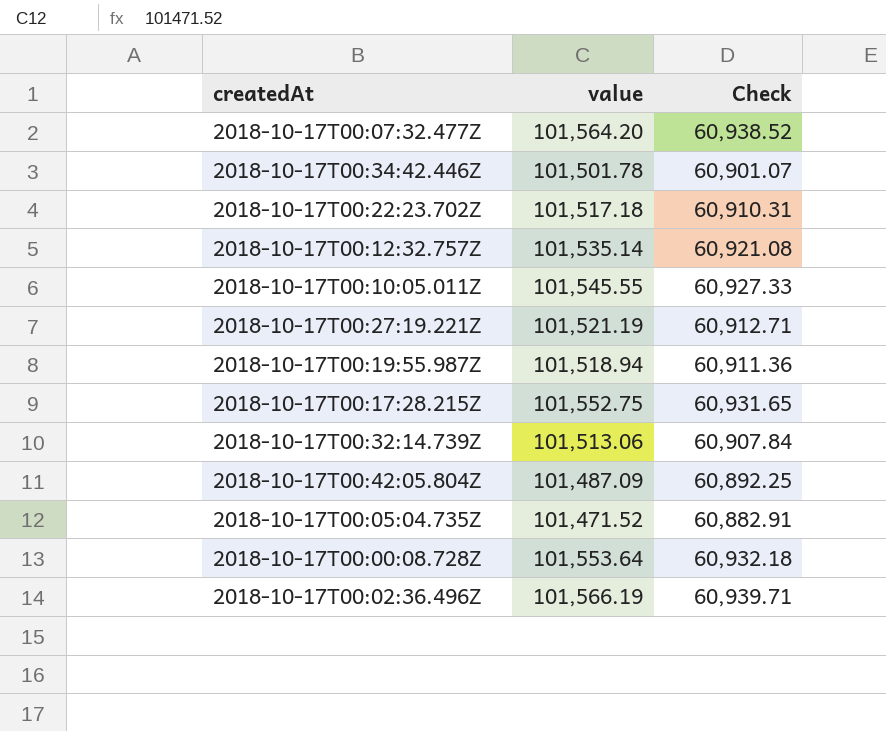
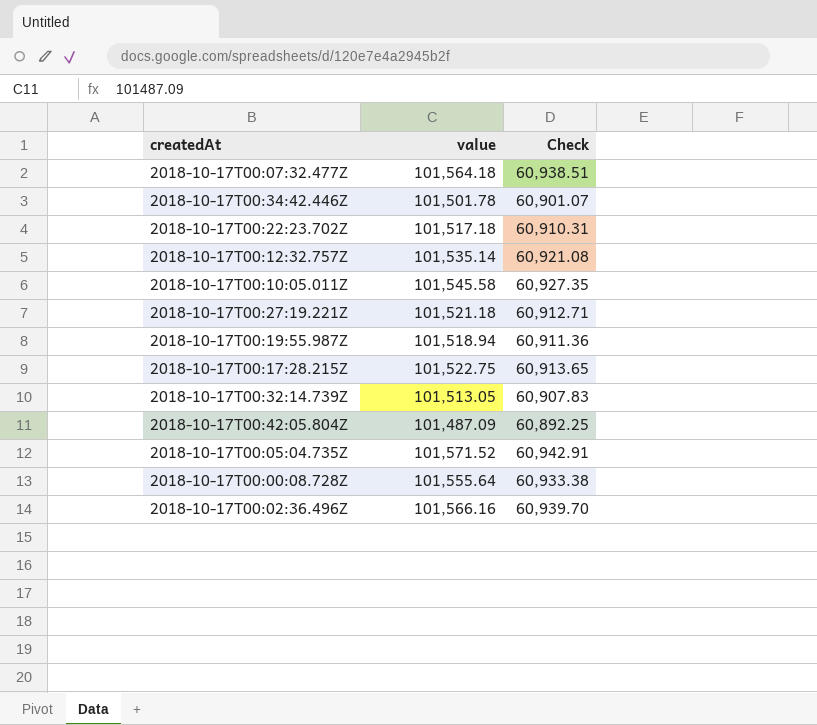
2018-10-17T00:07:32.477Z | value: 101,564.20 -> 101,564.18
2018-10-17T00:07:32.477Z | Check: 60,938.52 -> 60,938.51
2018-10-17T00:10:05.011Z | value: 101,545.55 -> 101,545.58
2018-10-17T00:10:05.011Z | Check: 60,927.33 -> 60,927.35
2018-10-17T00:27:19.221Z | value: 101,521.19 -> 101,521.18
2018-10-17T00:17:28.215Z | value: 101,552.75 -> 101,522.75
2018-10-17T00:17:28.215Z | Check: 60,931.65 -> 60,913.65
2018-10-17T00:32:14.739Z | value: 101,513.06 -> 101,513.05
2018-10-17T00:32:14.739Z | Check: 60,907.84 -> 60,907.83
2018-10-17T00:05:04.735Z | value: 101,471.52 -> 101,571.52
2018-10-17T00:05:04.735Z | Check: 60,882.91 -> 60,942.91
2018-10-17T00:00:08.728Z | value: 101,553.64 -> 101,555.64
2018-10-17T00:00:08.728Z | Check: 60,932.18 -> 60,933.38
2018-10-17T00:02:36.496Z | value: 101,566.19 -> 101,566.16
2018-10-17T00:02:36.496Z | Check: 60,939.71 -> 60,939.70

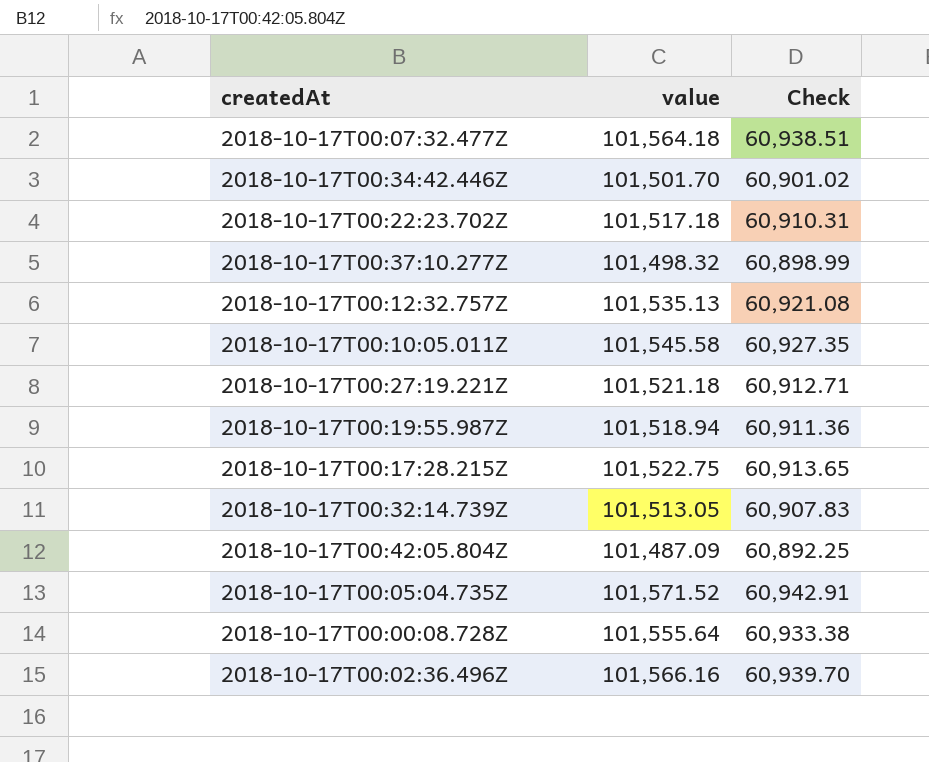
2018-10-17T00:34:42.446Z | value: 101,501.78 -> 101,501.70
2018-10-17T00:34:42.446Z | Check: 60,901.07 -> 60,901.02
row 2018-10-17T00:37:10.277Z: none -> 101,498.32 | 60,898.99
2018-10-17T00:12:32.757Z | value: 101,535.14 -> 101,535.13

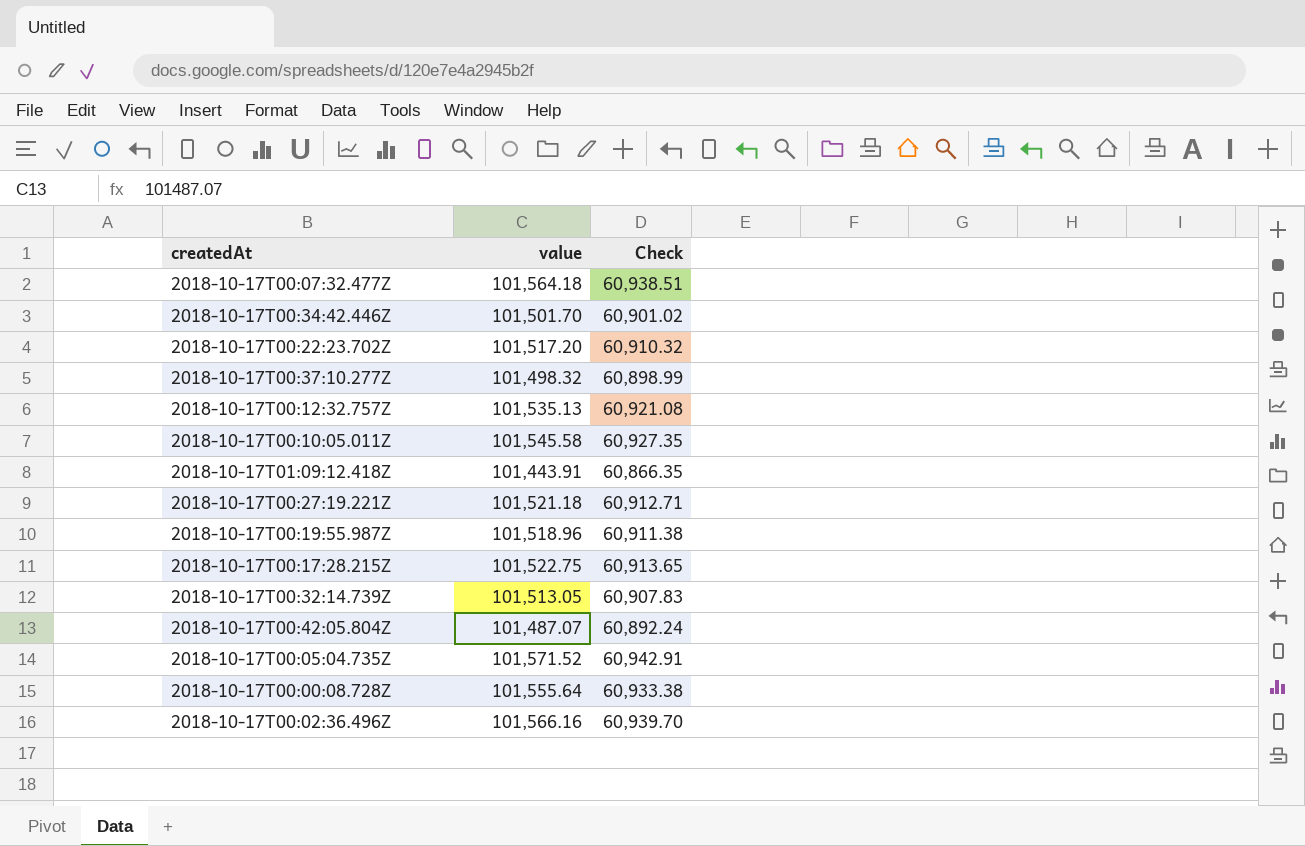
2018-10-17T00:22:23.702Z | value: 101,517.18 -> 101,517.20
2018-10-17T00:22:23.702Z | Check: 60,910.31 -> 60,910.32
row 2018-10-17T01:09:12.418Z: none -> 101,443.91 | 60,866.35
2018-10-17T00:19:55.987Z | value: 101,518.94 -> 101,518.96
2018-10-17T00:19:55.987Z | Check: 60,911.36 -> 60,911.38
2018-10-17T00:42:05.804Z | value: 101,487.09 -> 101,487.07
2018-10-17T00:42:05.804Z | Check: 60,892.25 -> 60,892.24

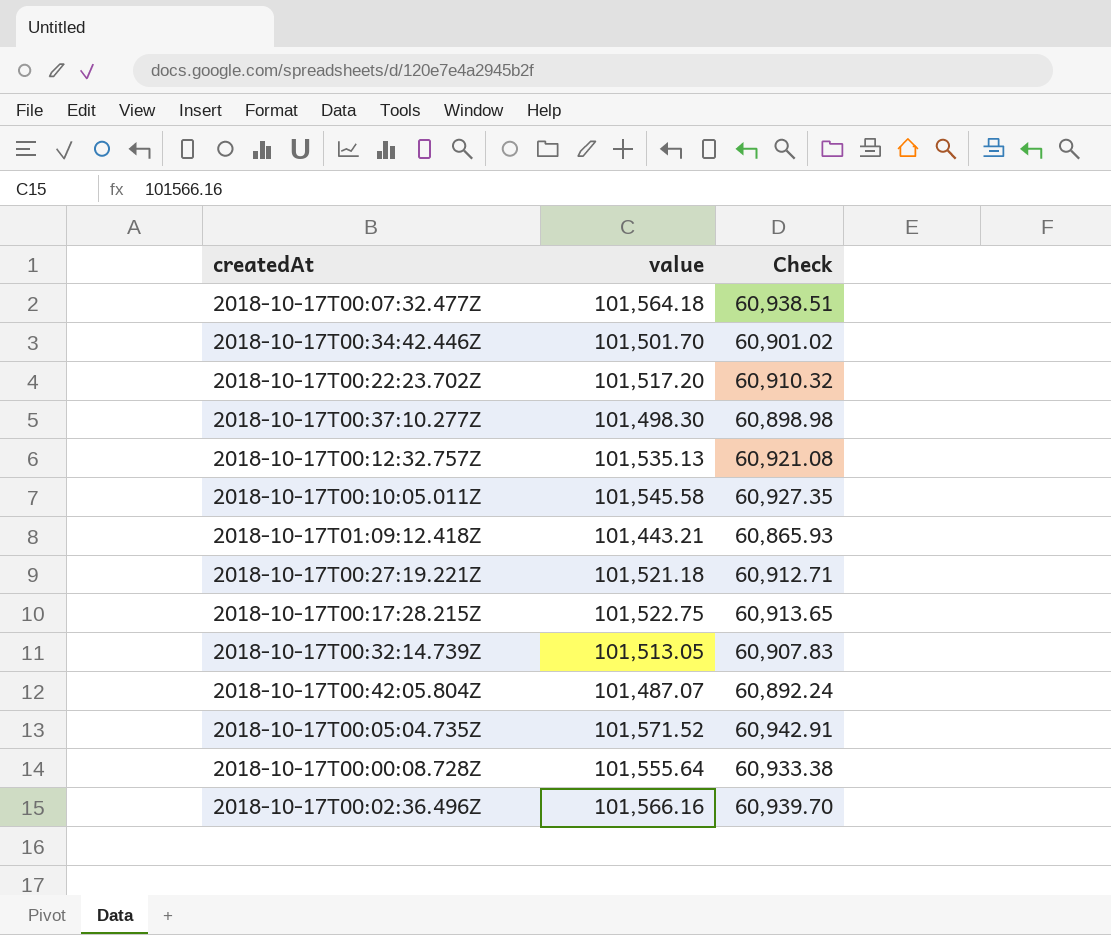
row 2018-10-17T00:19:55.987Z: 101,518.96 | 60,911.38 -> none
2018-10-17T00:37:10.277Z | value: 101,498.32 -> 101,498.30
2018-10-17T00:37:10.277Z | Check: 60,898.99 -> 60,898.98
2018-10-17T01:09:12.418Z | value: 101,443.91 -> 101,443.21
2018-10-17T01:09:12.418Z | Check: 60,866.35 -> 60,865.93

